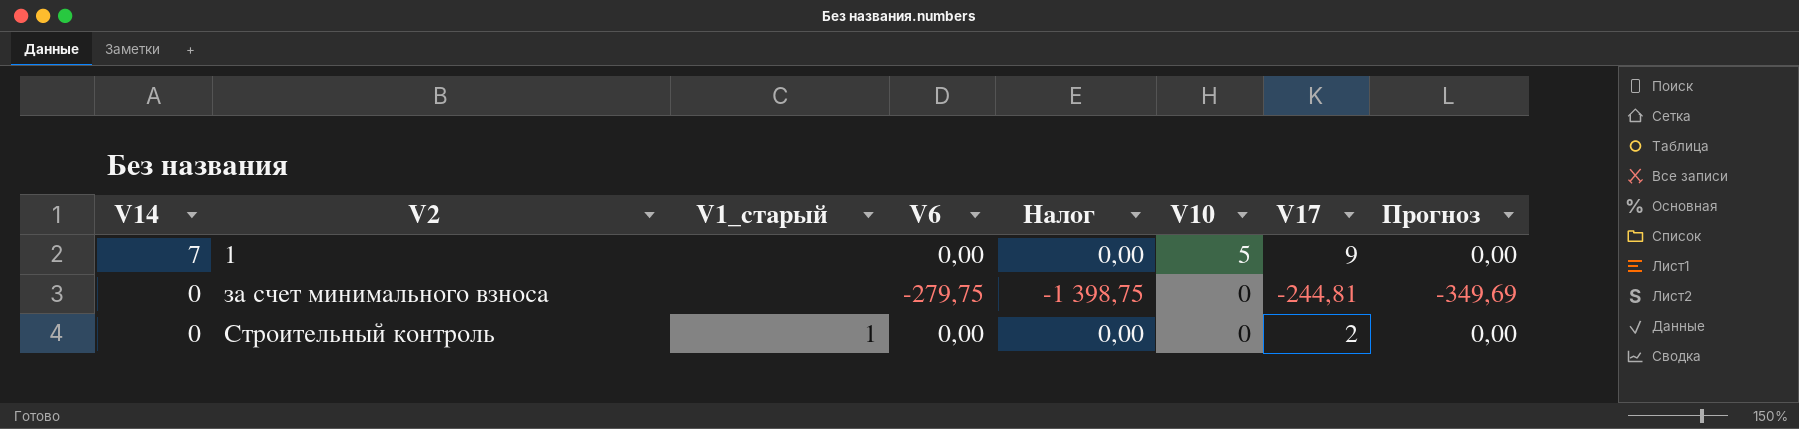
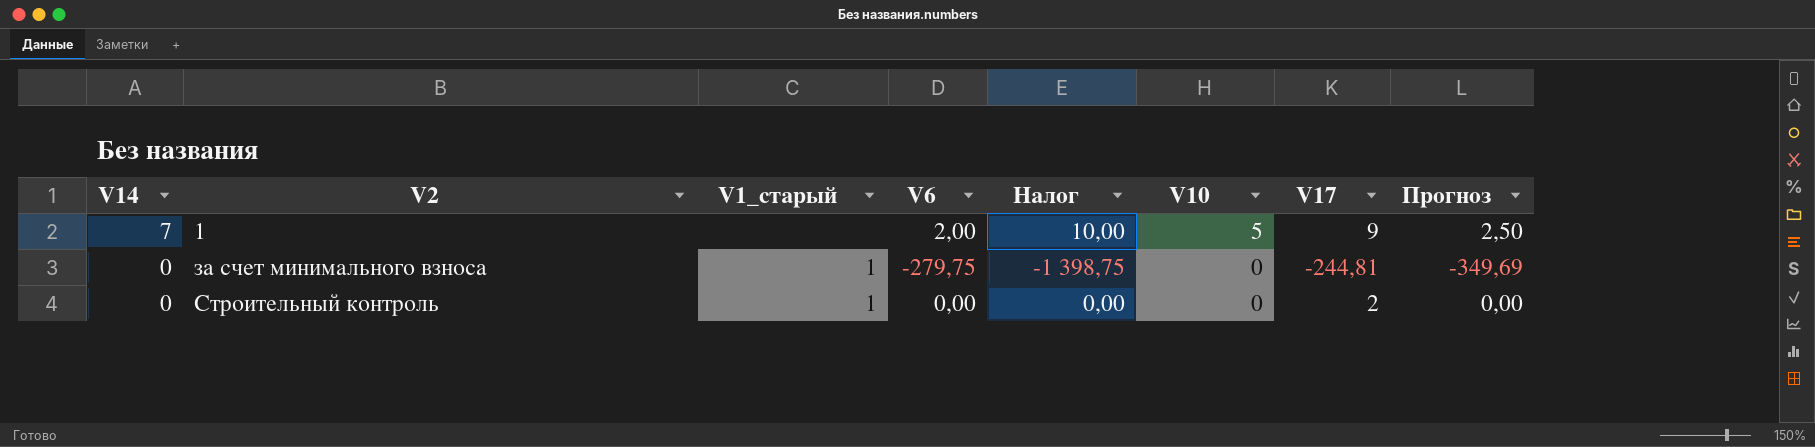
1 | V6: 0,00 -> 2,00
1 | Налог: 0,00 -> 10,00
1 | Прогноз: 0,00 -> 2,50
за счет минимального взноса | V1_старый: none -> 1

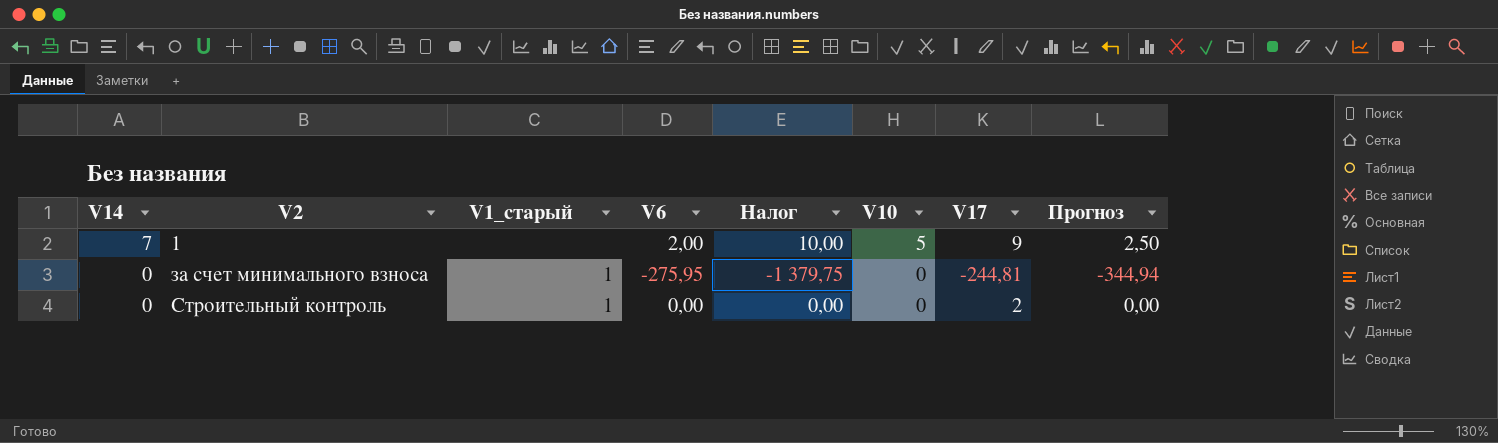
за счет минимального взноса | V6: -279,75 -> -275,95
за счет минимального взноса | Налог: -1 398,75 -> -1 379,75
за счет минимального взноса | Прогноз: -349,69 -> -344,94

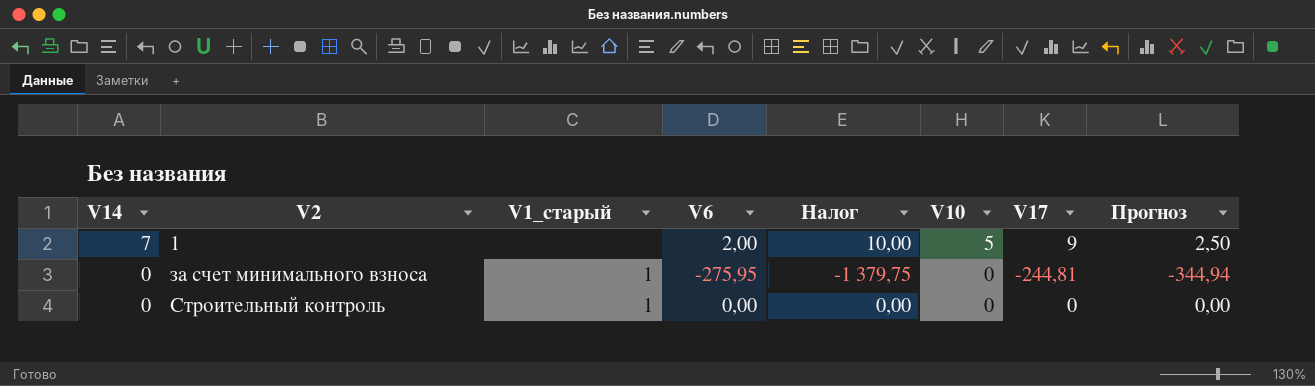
Строительный контроль | V17: 2 -> 0

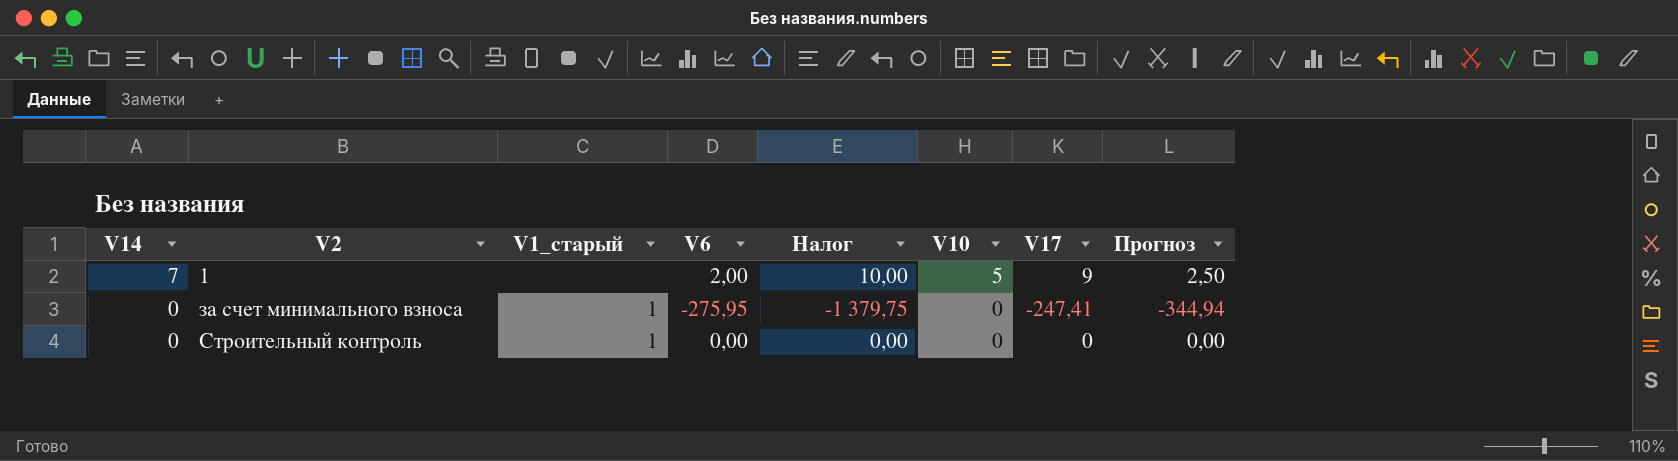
за счет минимального взноса | V17: -244,81 -> -247,41

